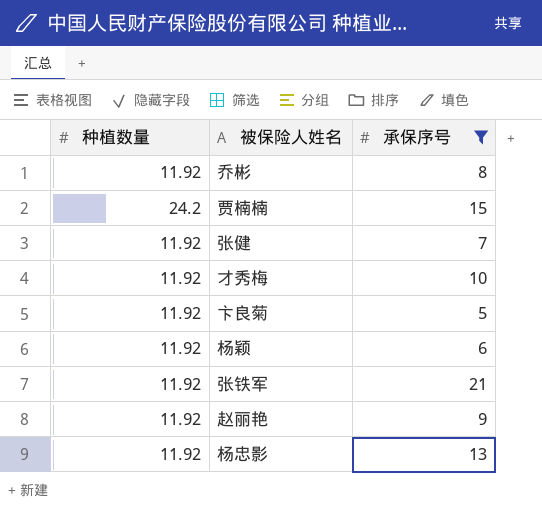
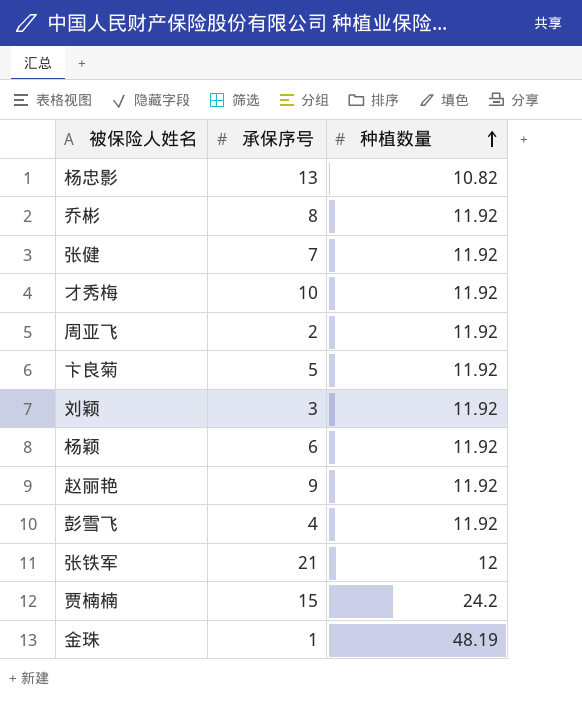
filter: 承保序号 >= 5 -> none
row order: none -> 种植数量 ascending
column 种植数量 | position: 1 -> 3
杨忠影 | 种植数量: 11.92 -> 10.82
张铁军 | 种植数量: 11.92 -> 12

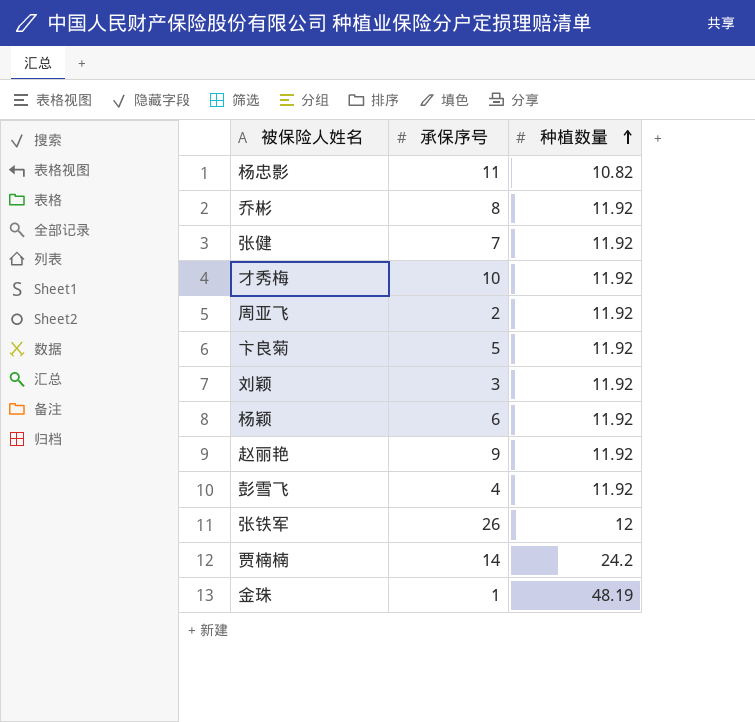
杨忠影 | 承保序号: 13 -> 11
张铁军 | 承保序号: 21 -> 26
贾楠楠 | 承保序号: 15 -> 14

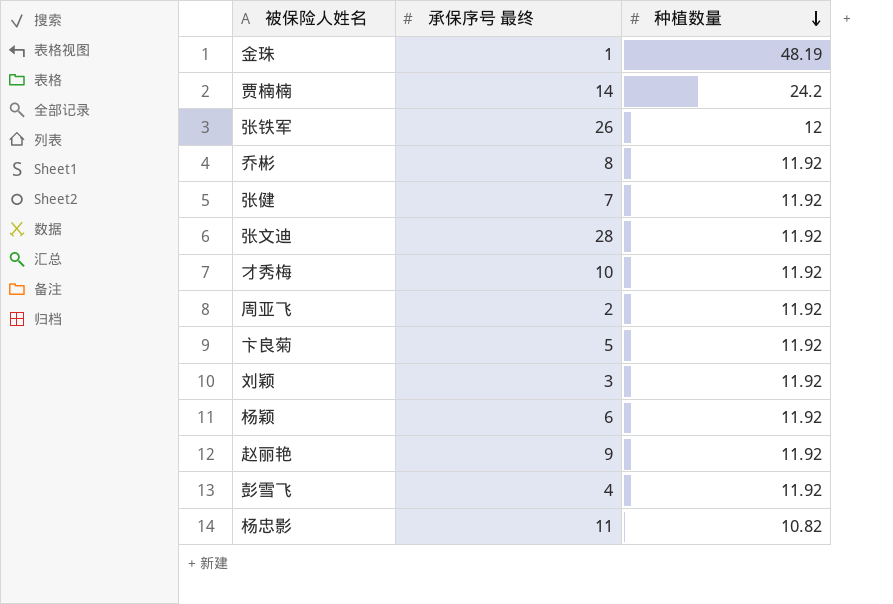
row order: 种植数量 ascending -> 种植数量 descending
column name: 承保序号 -> 承保序号 最终
row 张文迪: none -> 28 | 11.92

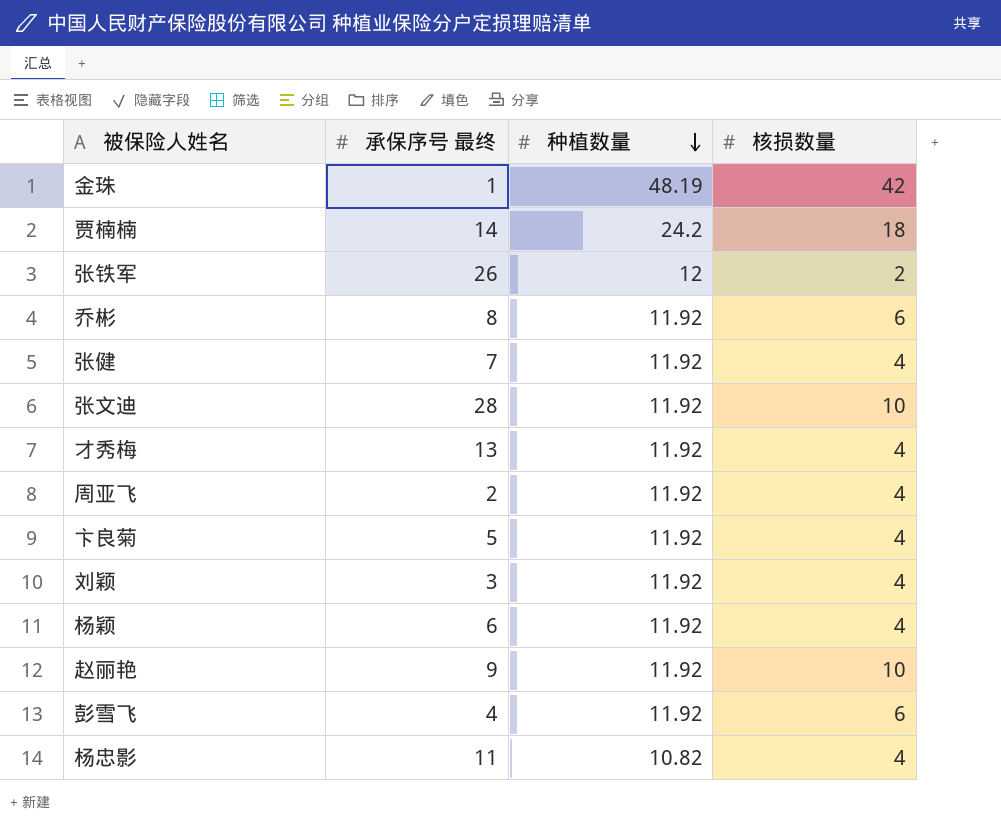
column 核损数量 | position: none -> 4
才秀梅 | 承保序号 最终: 10 -> 13

